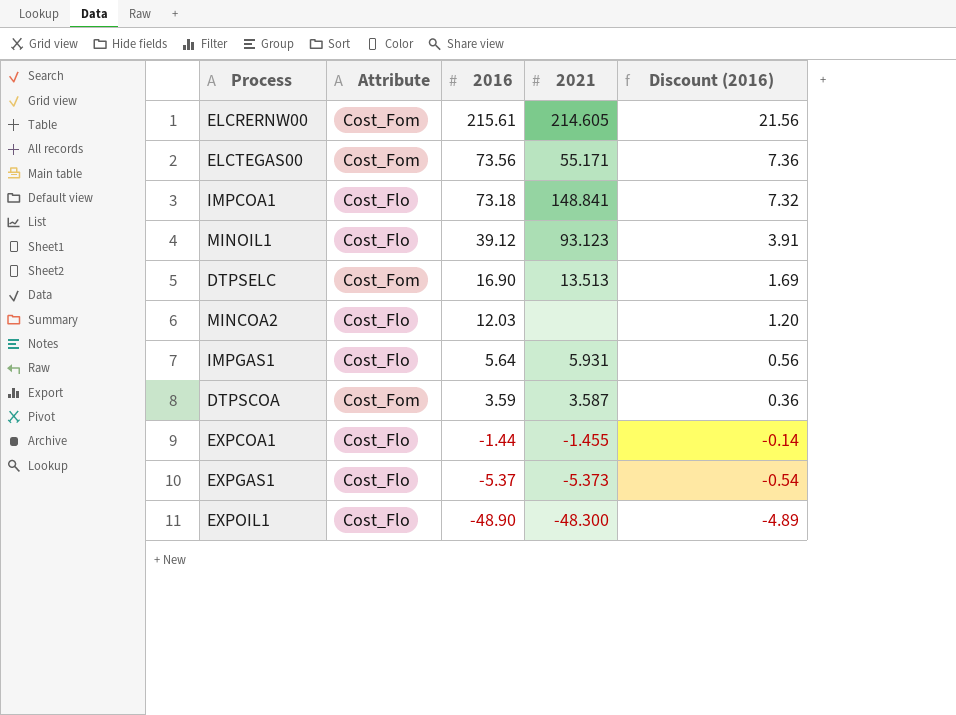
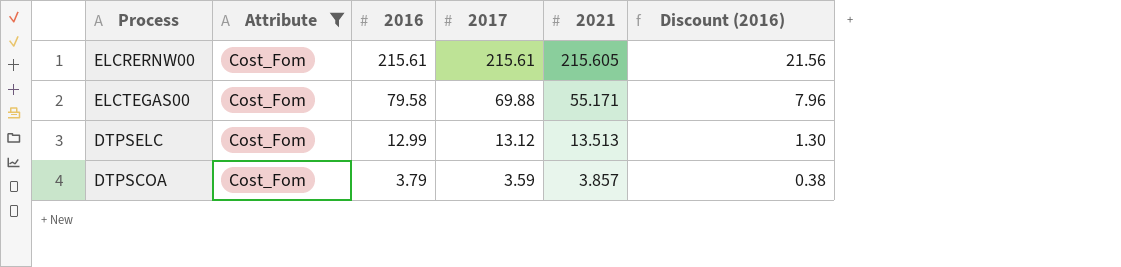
filter: none -> Attribute = Cost_Fom
column 2017 | position: none -> 4
ELCRERNW00 | 2021: 214.605 -> 215.605
ELCTEGAS00 | 2016: 73.56 -> 79.58
ELCTEGAS00 | Discount (2016): 7.36 -> 7.96
DTPSELC | 2016: 16.90 -> 12.99
DTPSELC | Discount (2016): 1.69 -> 1.30
DTPSCOA | 2016: 3.59 -> 3.79
DTPSCOA | 2021: 3.587 -> 3.857
DTPSCOA | Discount (2016): 0.36 -> 0.38

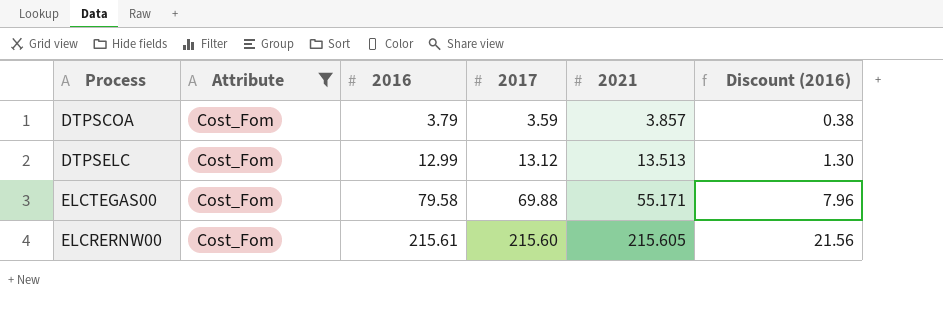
row order: 2016 descending -> 2016 ascending
ELCRERNW00 | 2017: 215.61 -> 215.60

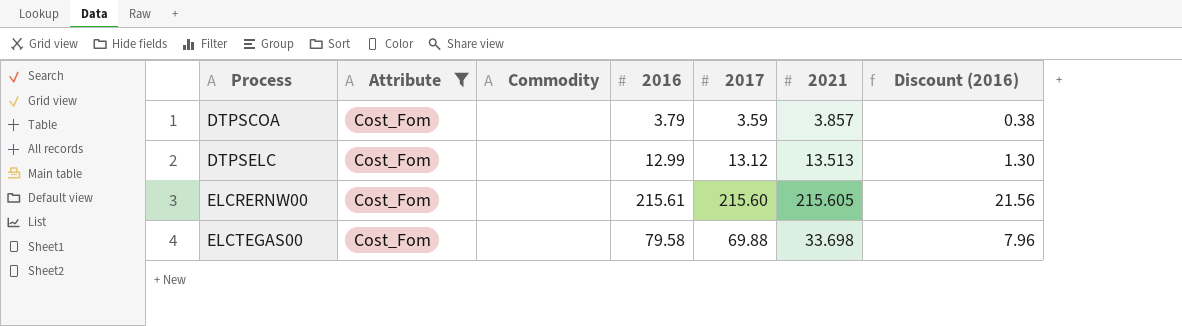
row order: 2016 ascending -> Process ascending
column Commodity | position: none -> 3
ELCTEGAS00 | 2021: 55.171 -> 33.698

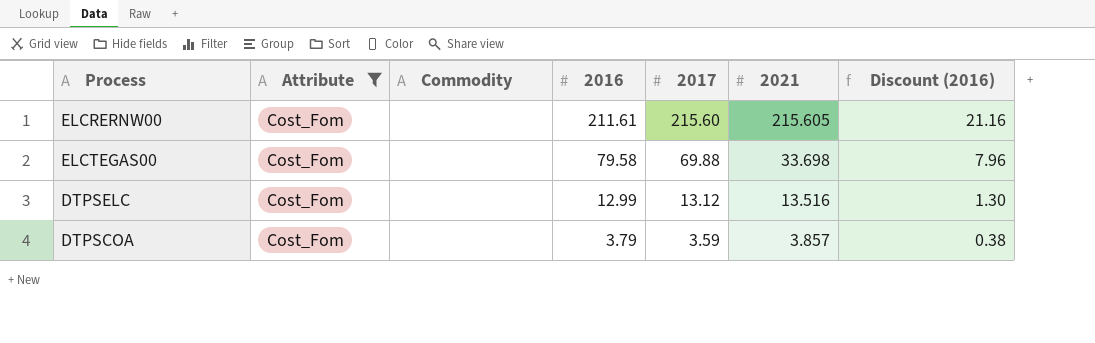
row order: Process ascending -> 2016 descending
ELCRERNW00 | 2016: 215.61 -> 211.61
ELCRERNW00 | Discount (2016): 21.56 -> 21.16
DTPSELC | 2021: 13.513 -> 13.516

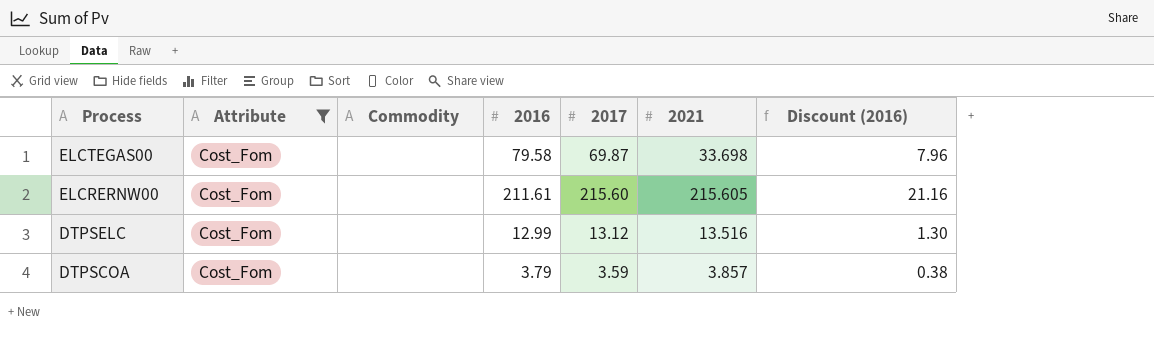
row order: 2016 descending -> Process descending
ELCTEGAS00 | 2017: 69.88 -> 69.87

